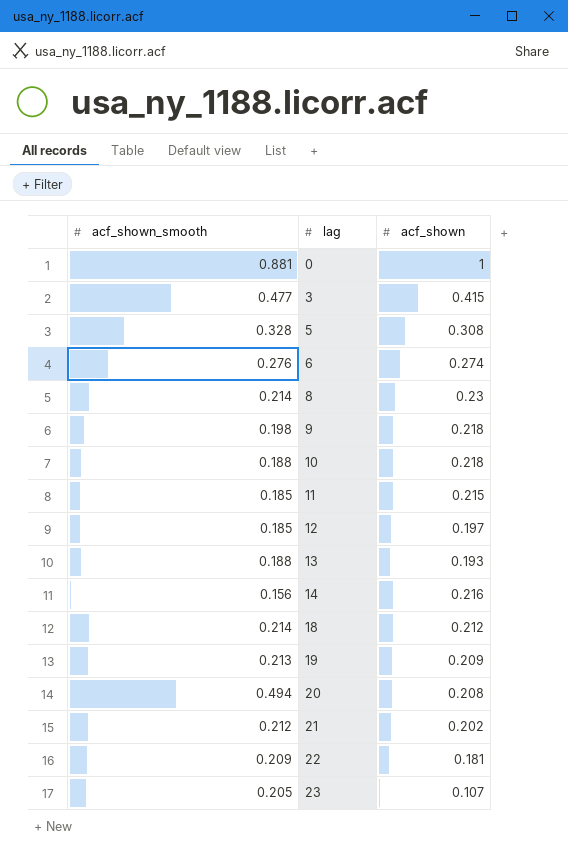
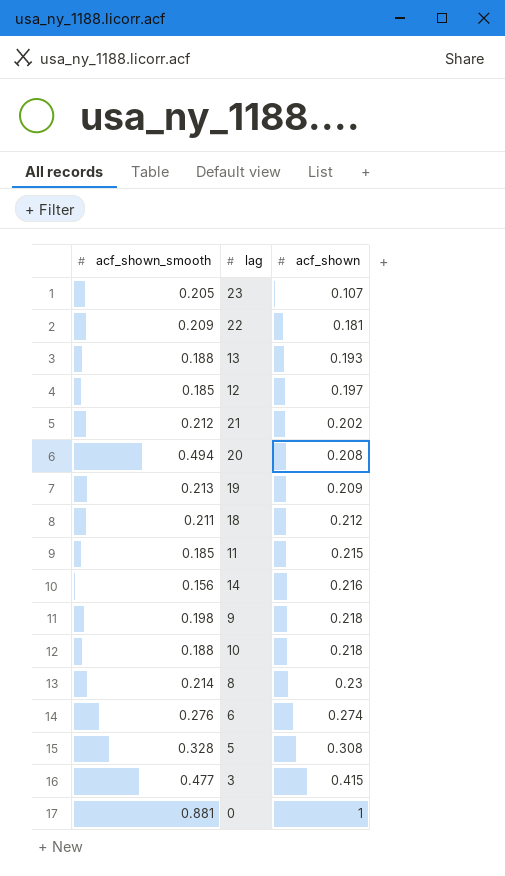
row order: lag ascending -> acf_shown ascending
18 | acf_shown_smooth: 0.214 -> 0.211

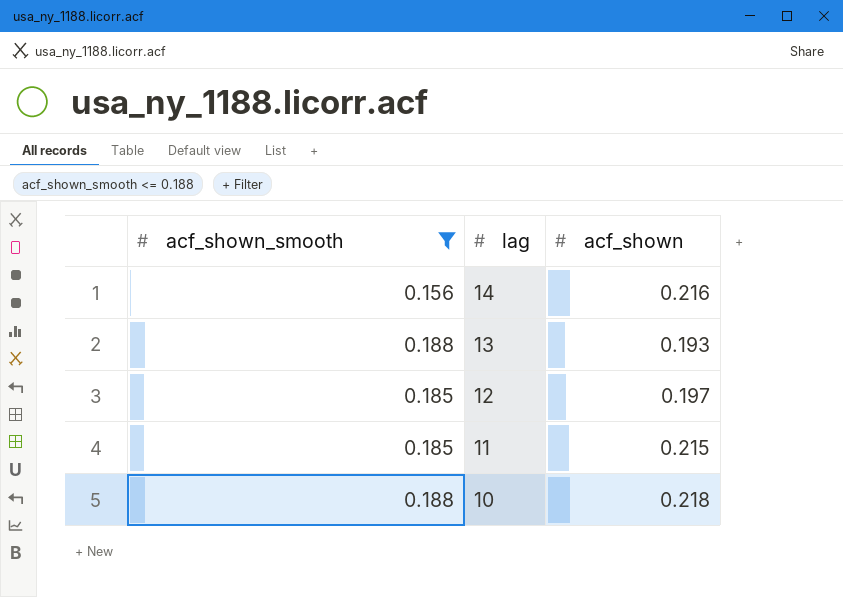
filter: none -> acf_shown_smooth <= 0.188
row order: acf_shown ascending -> lag descending

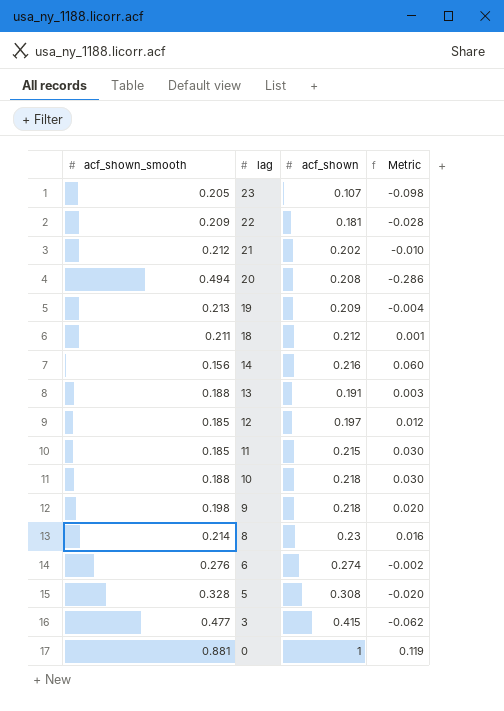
filter: acf_shown_smooth <= 0.188 -> none
column Metric | formula: none -> [acf_shown] - [acf_shown_smooth]
13 | acf_shown: 0.193 -> 0.191

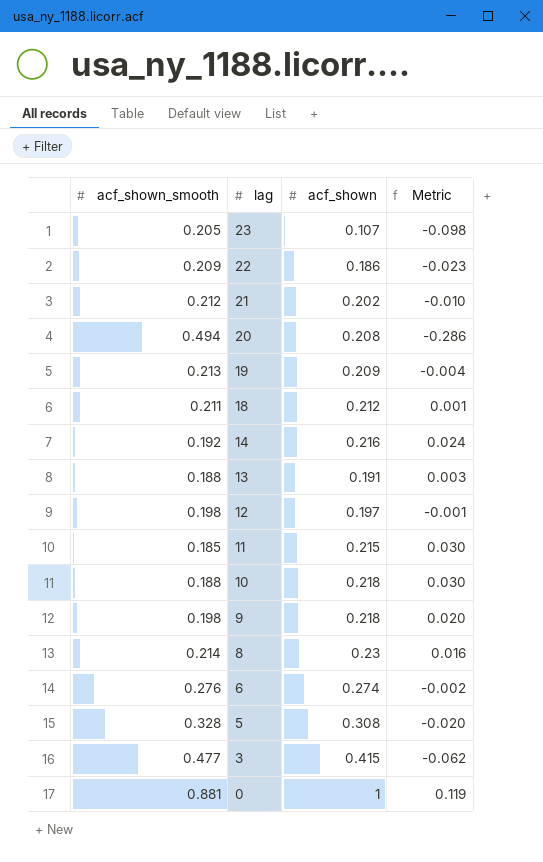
22 | acf_shown: 0.181 -> 0.186
22 | Metric: -0.028 -> -0.023
14 | acf_shown_smooth: 0.156 -> 0.192
14 | Metric: 0.060 -> 0.024
12 | acf_shown_smooth: 0.185 -> 0.198
12 | Metric: 0.012 -> -0.001

